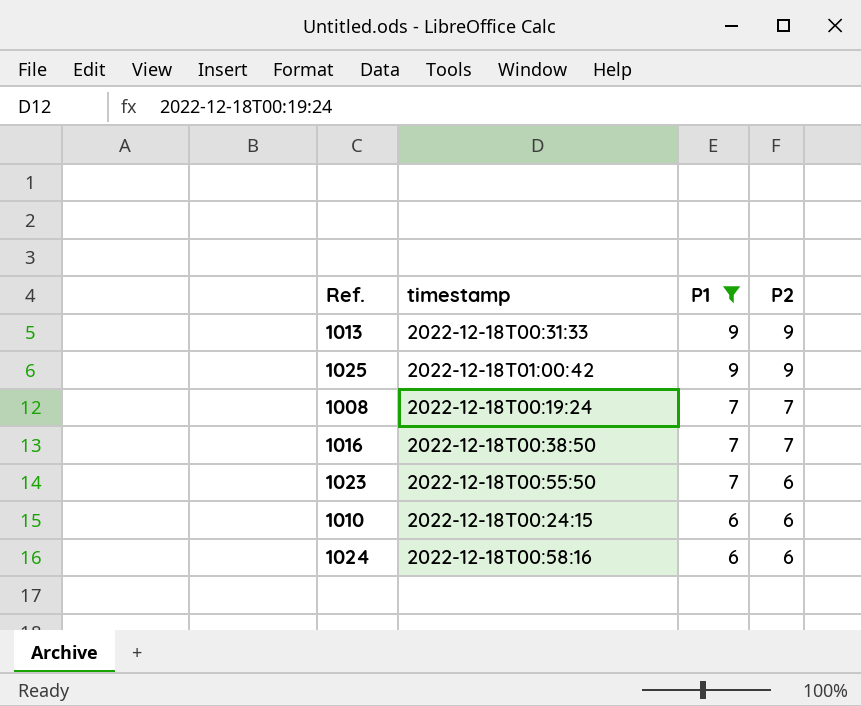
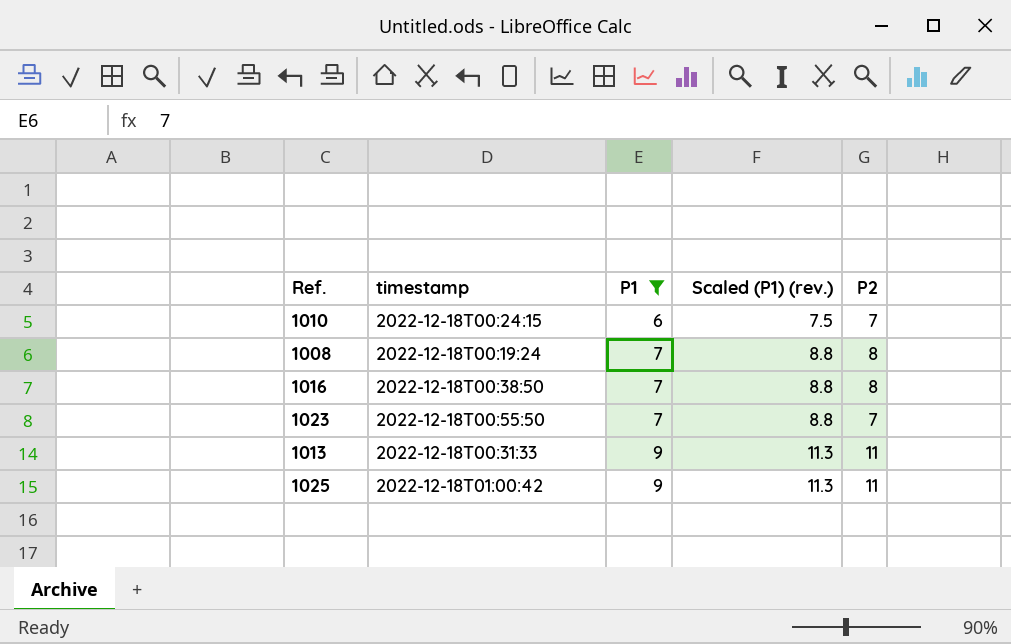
row order: P1 descending -> P1 ascending
column Scaled (P1) (rev.) | formula: none -> [P1] * 1.25
row 1024: 2022-12-18T00:58:16 | 6 | 6 -> none
1010 | P2: 6 -> 7
1008 | P2: 7 -> 8
1016 | P2: 7 -> 8
1023 | P2: 6 -> 7
1013 | P2: 9 -> 11
1025 | P2: 9 -> 11

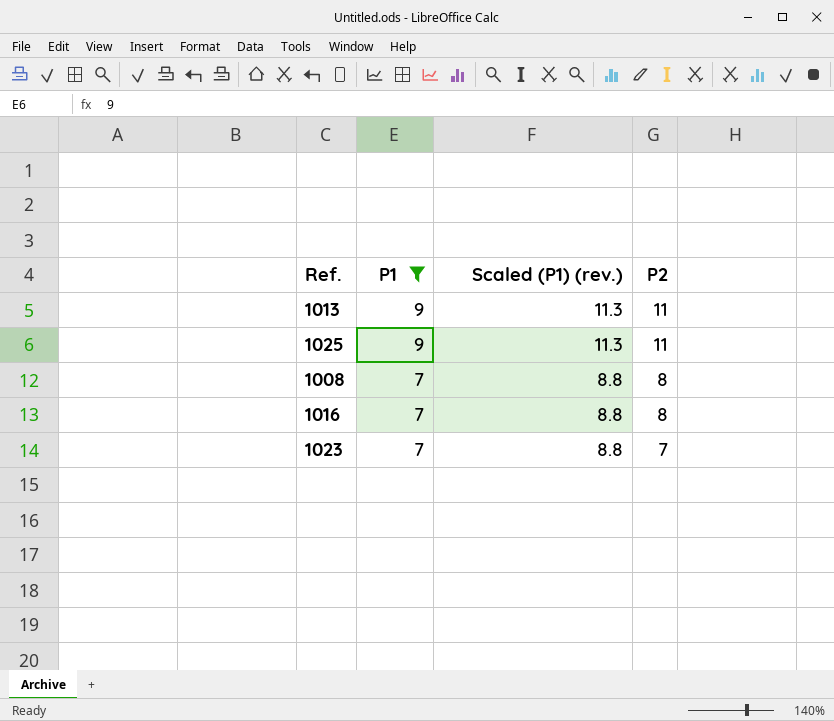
row order: P1 ascending -> P1 descending
column timestamp | position: 2 -> none
row 1010: 2022-12-18T00:24:15 | 6 | 7.5 | 7 -> none

